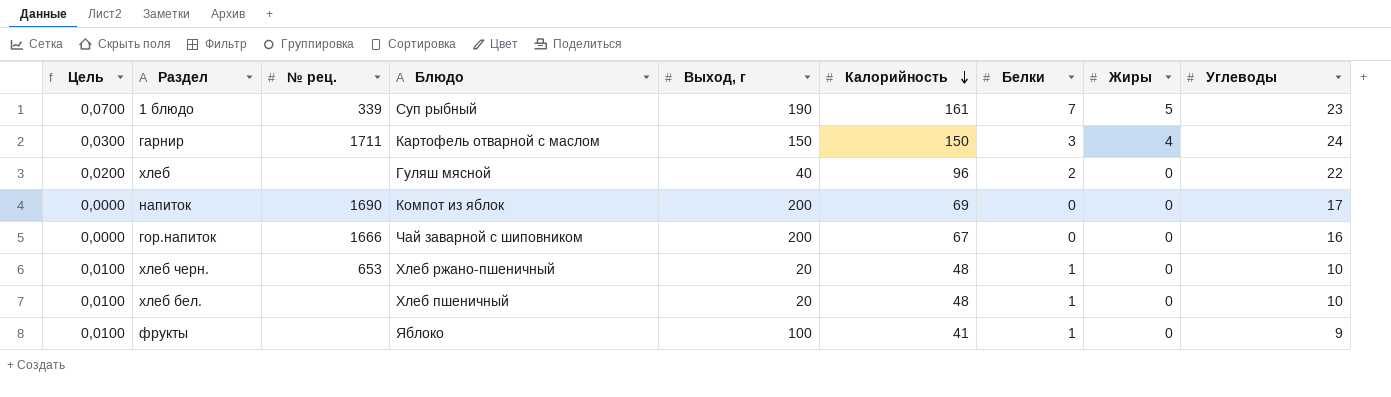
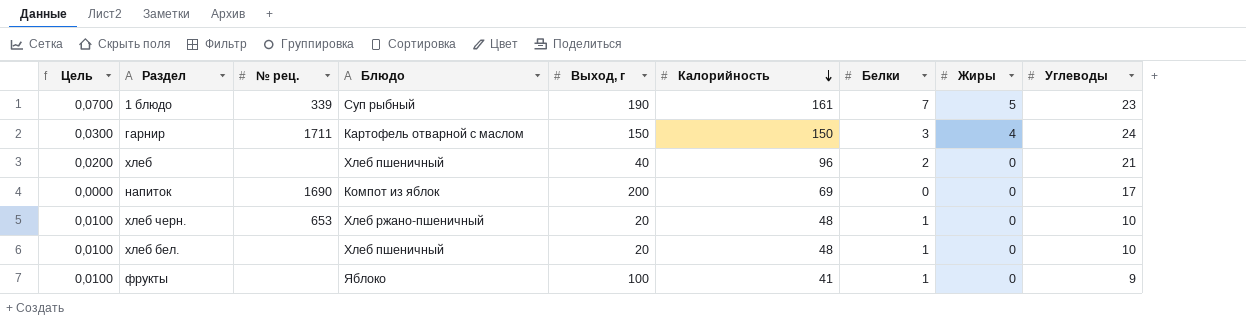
row гор.напиток: 0,0000 | 1666 | Чай заварной с шиповником | 200 | 67 | 0 | 0 | 16 -> none
хлеб | Блюдо: Гуляш мясной -> Хлеб пшеничный
хлеб | Углеводы: 22 -> 21

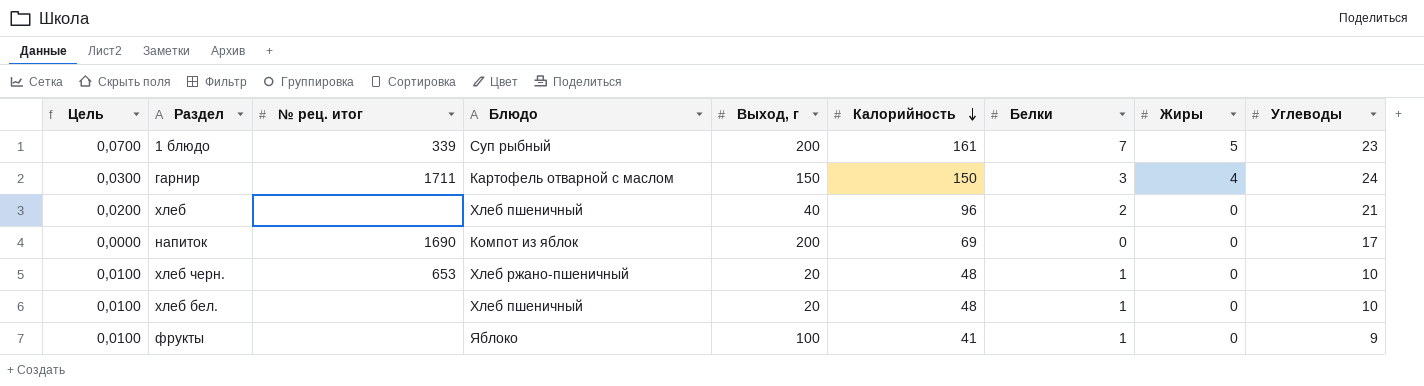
column name: № рец. -> № рец. итог
1 блюдо | Выход, г: 190 -> 200

